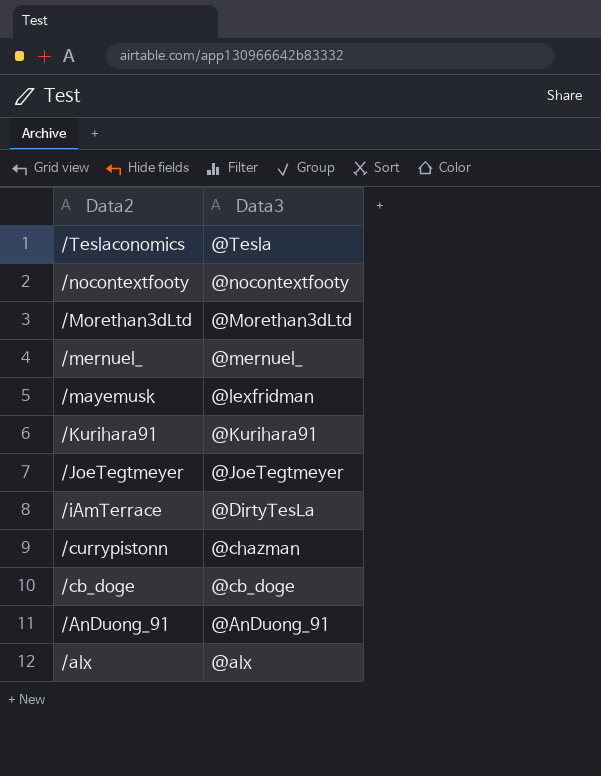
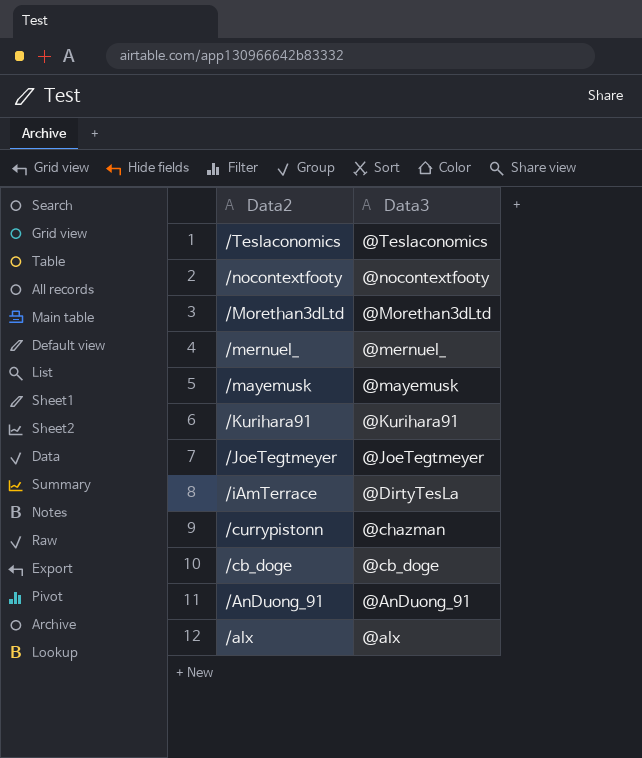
/Teslaconomics | Data3: @Tesla -> @Teslaconomics
/mayemusk | Data3: @lexfridman -> @mayemusk

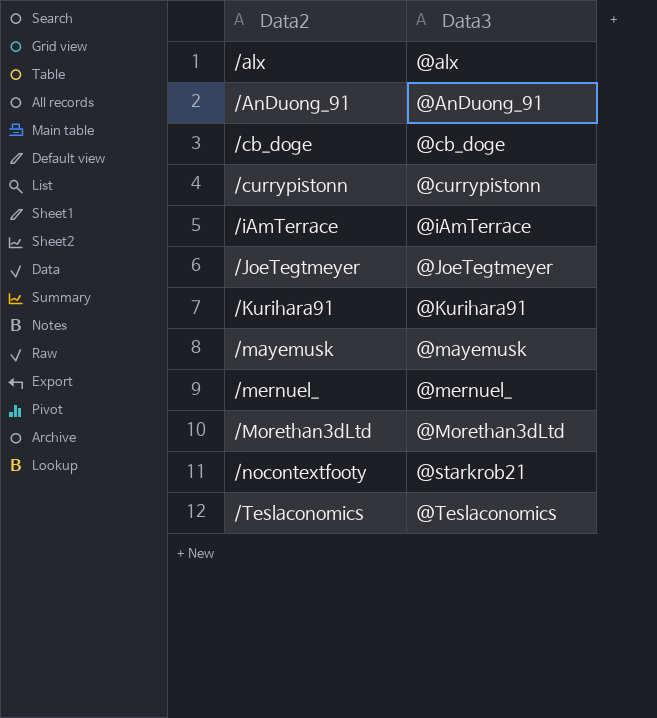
row order: Data2 descending -> Data2 ascending
/currypistonn | Data3: @chazman -> @currypistonn
/iAmTerrace | Data3: @DirtyTesLa -> @iAmTerrace
/nocontextfooty | Data3: @nocontextfooty -> @starkrob21

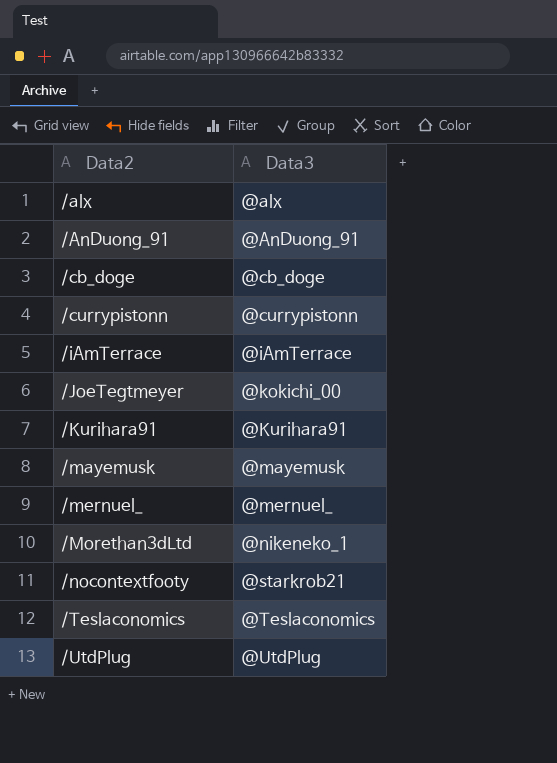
/JoeTegtmeyer | Data3: @JoeTegtmeyer -> @kokichi_00
/Morethan3dLtd | Data3: @Morethan3dLtd -> @nikeneko_1
row /UtdPlug: none -> @UtdPlug

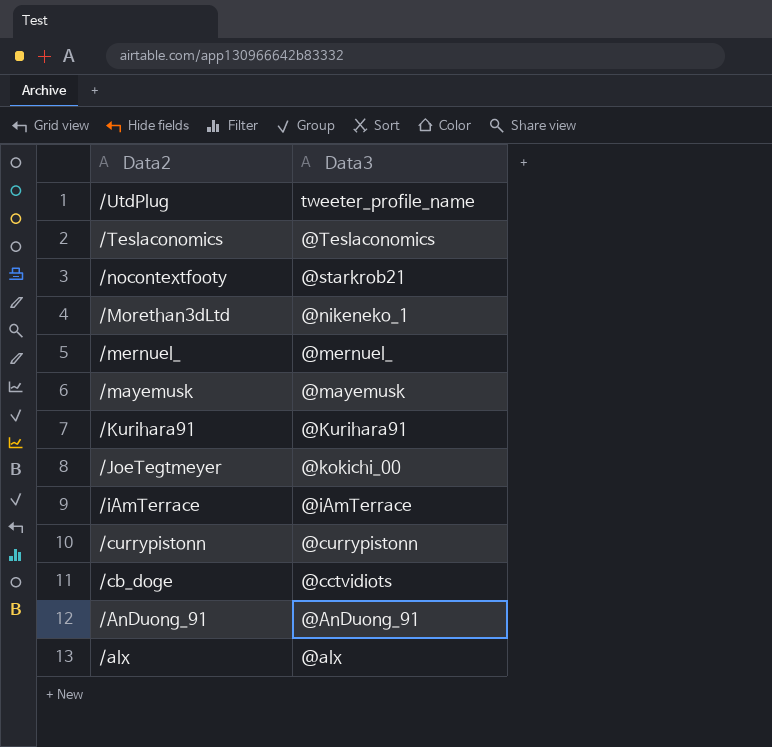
row order: Data2 ascending -> Data2 descending
/UtdPlug | Data3: @UtdPlug -> tweeter_profile_name
/cb_doge | Data3: @cb_doge -> @cctvidiots

